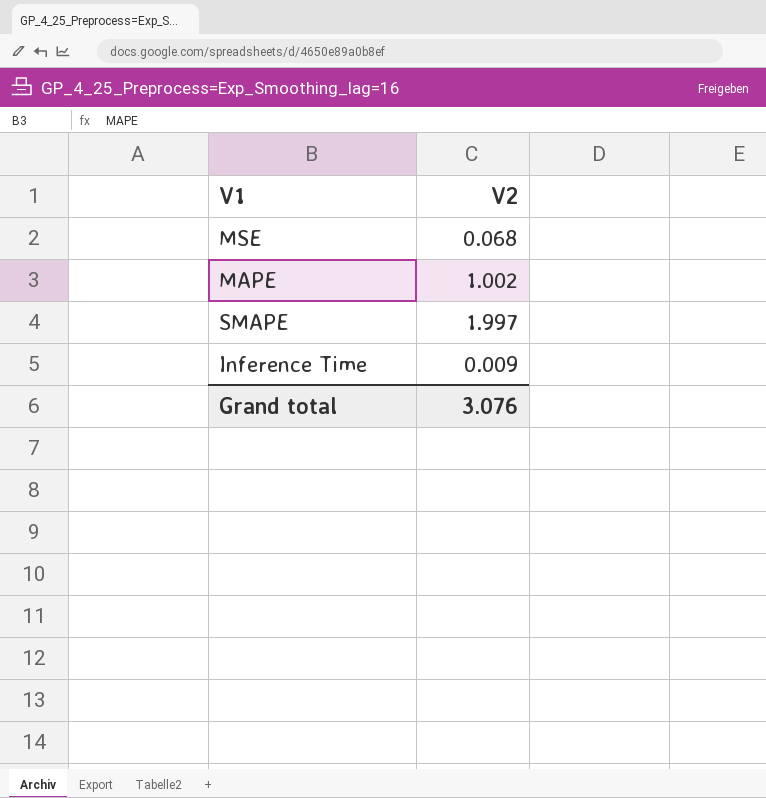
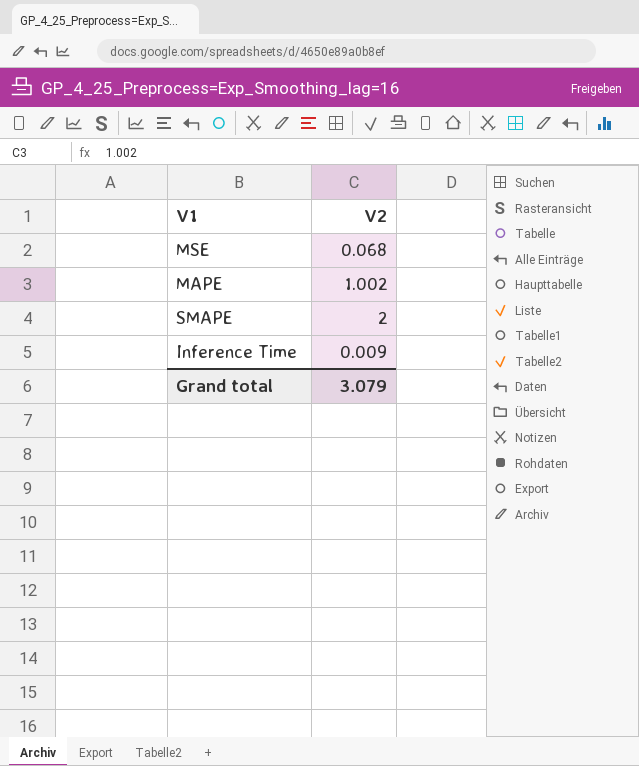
SMAPE | V2: 1.997 -> 2
Grand total | V2: 3.076 -> 3.079

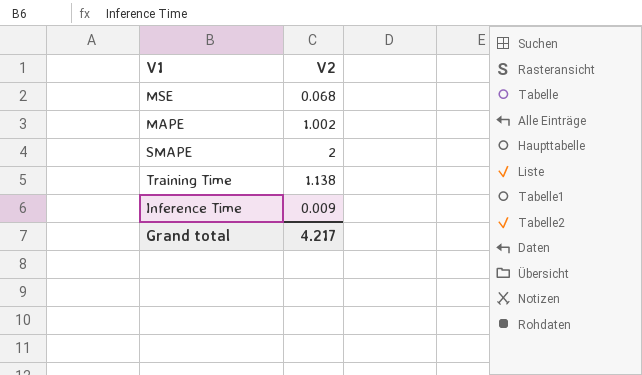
row Training Time: none -> 1.138
Grand total | V2: 3.079 -> 4.217

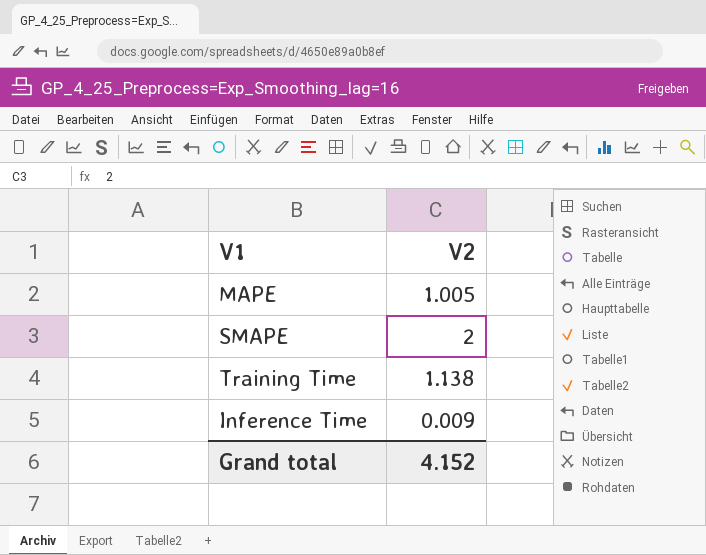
row MSE: 0.068 -> none
MAPE | V2: 1.002 -> 1.005
Grand total | V2: 4.217 -> 4.152

